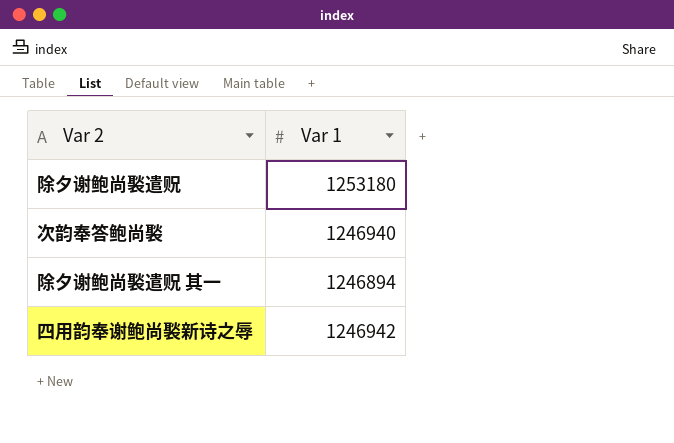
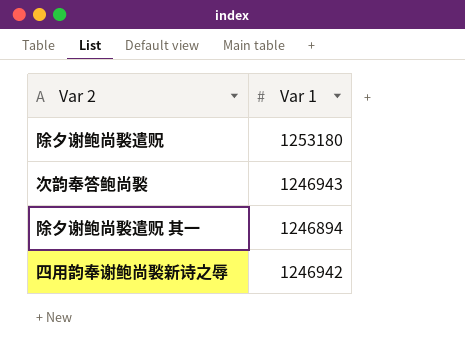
次韵奉答鲍尚褧 | Var 1: 1246940 -> 1246943

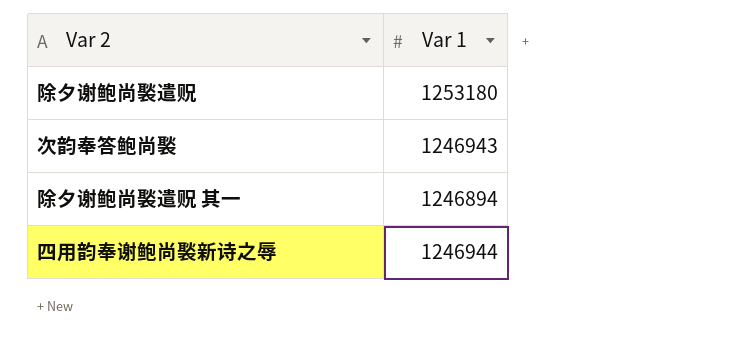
四用韵奉谢鲍尚褧新诗之辱 | Var 1: 1246942 -> 1246944

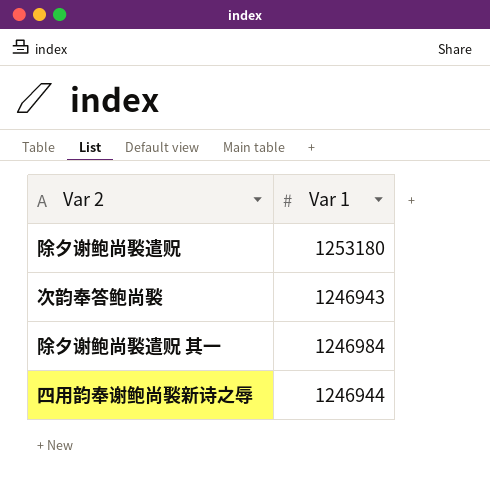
除夕谢鲍尚褧遣贶 其一 | Var 1: 1246894 -> 1246984

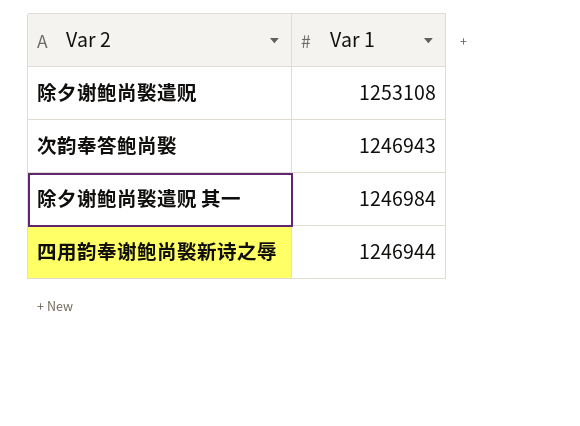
除夕谢鲍尚褧遣贶 | Var 1: 1253180 -> 1253108

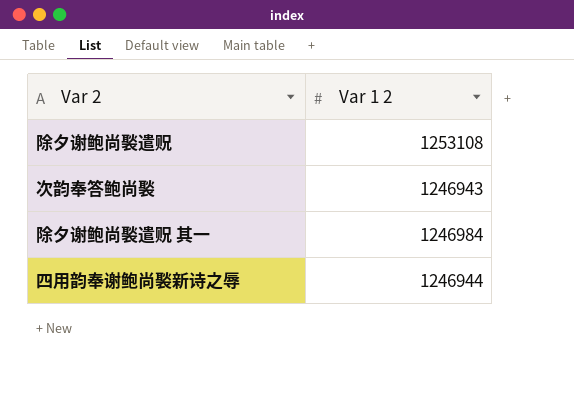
column name: Var 1 -> Var 1 2

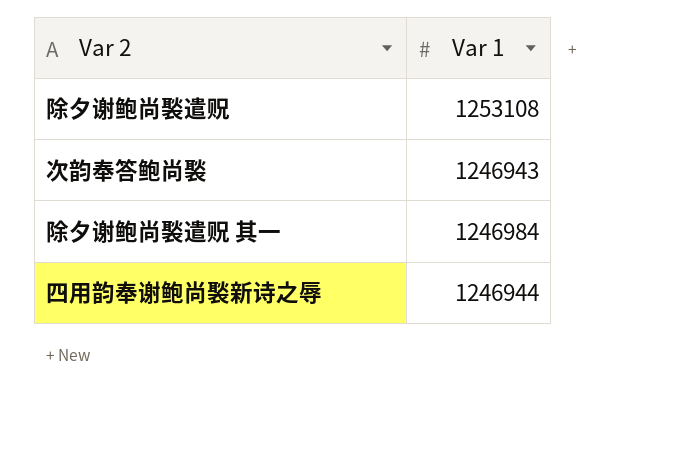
column name: Var 1 2 -> Var 1

